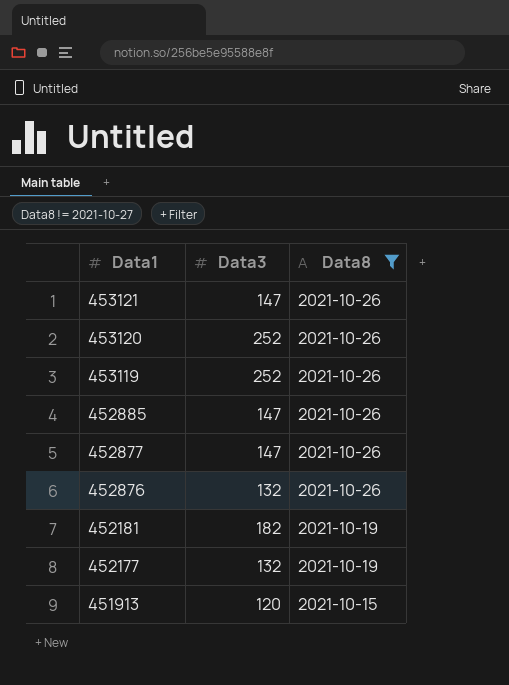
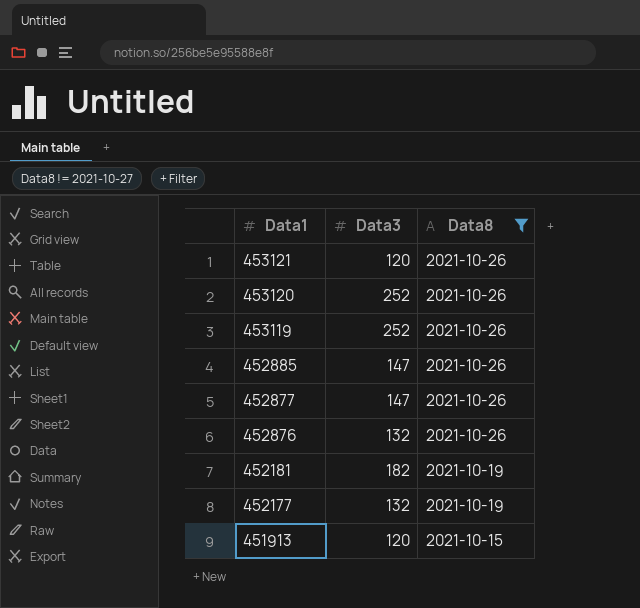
453121 | Data3: 147 -> 120

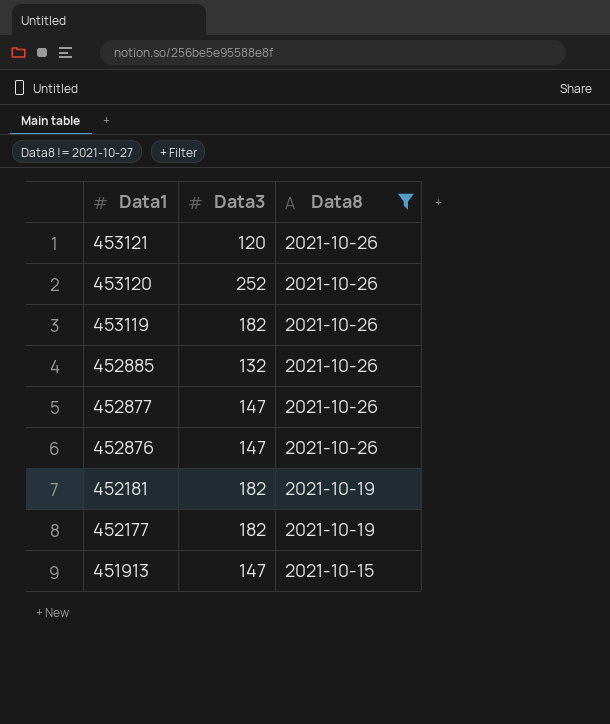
453119 | Data3: 252 -> 182
452885 | Data3: 147 -> 132
452876 | Data3: 132 -> 147
452177 | Data3: 132 -> 182
451913 | Data3: 120 -> 147

